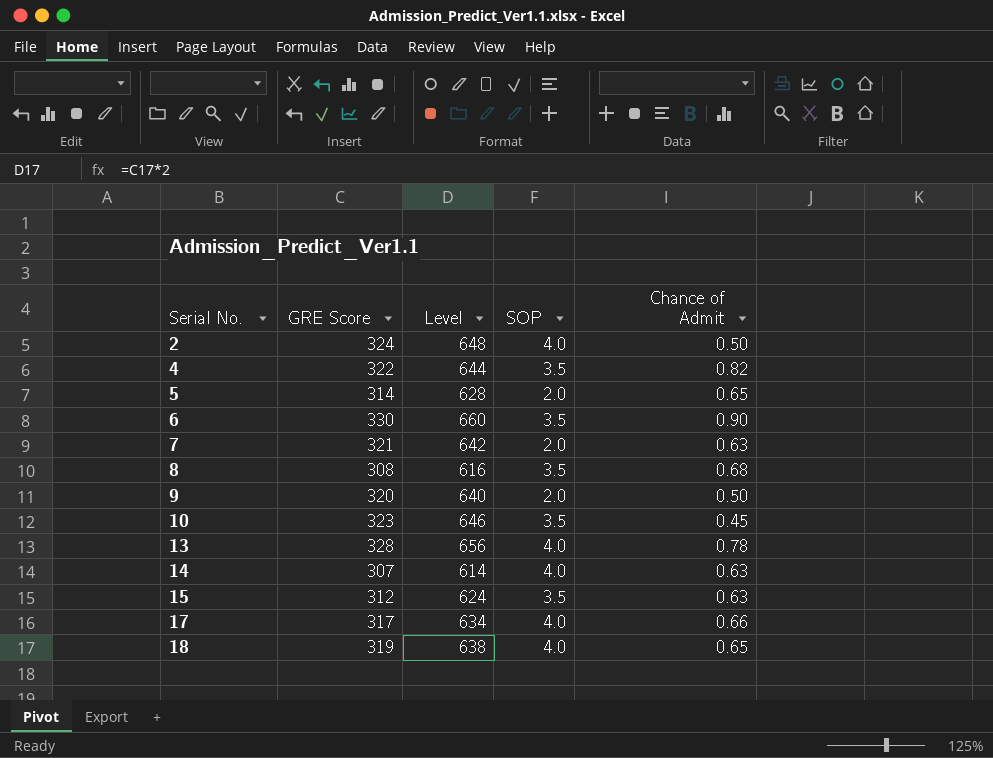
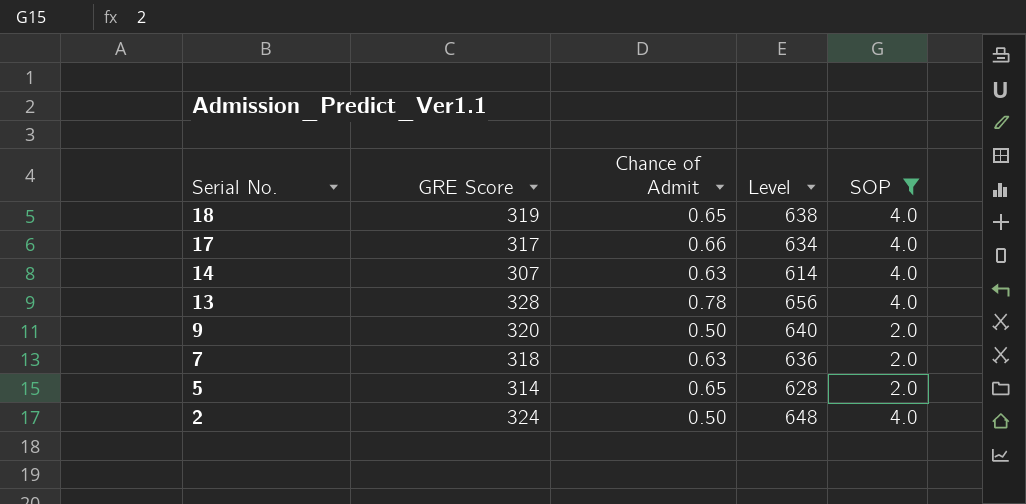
filter: none -> SOP != 3.5
row order: Serial No. ascending -> Serial No. descending
column Chance of Admit | position: 5 -> 3
7 | GRE Score: 321 -> 318
7 | Level: 642 -> 636

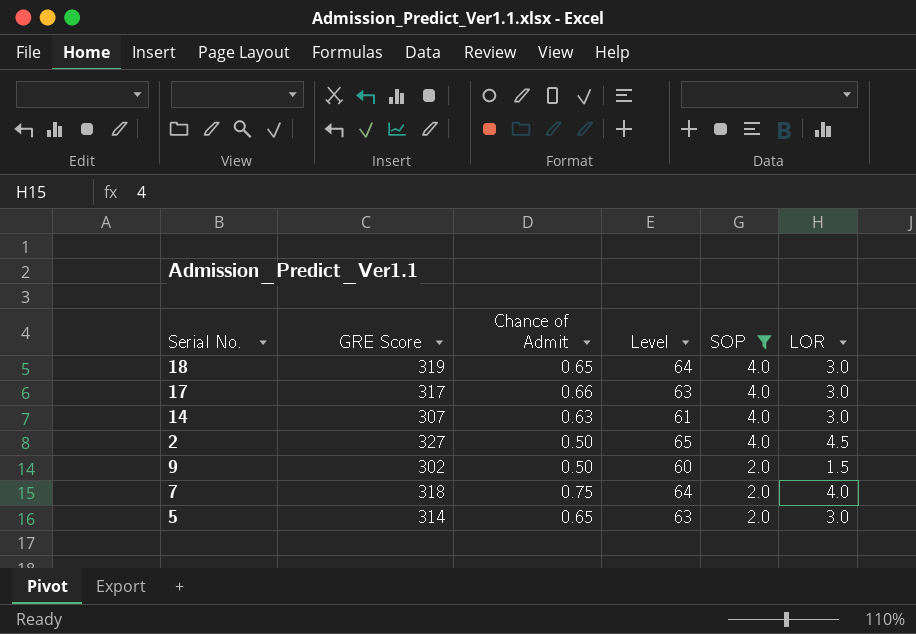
row order: Serial No. descending -> SOP descending
column Level | formula: [GRE Score] * 2 -> [GRE Score] * 0.2
column LOR | position: none -> 6
row 13: 328 | 0.78 | 656 | 4.0 -> none
2 | GRE Score: 324 -> 327
9 | GRE Score: 320 -> 302
7 | Chance of Admit: 0.63 -> 0.75

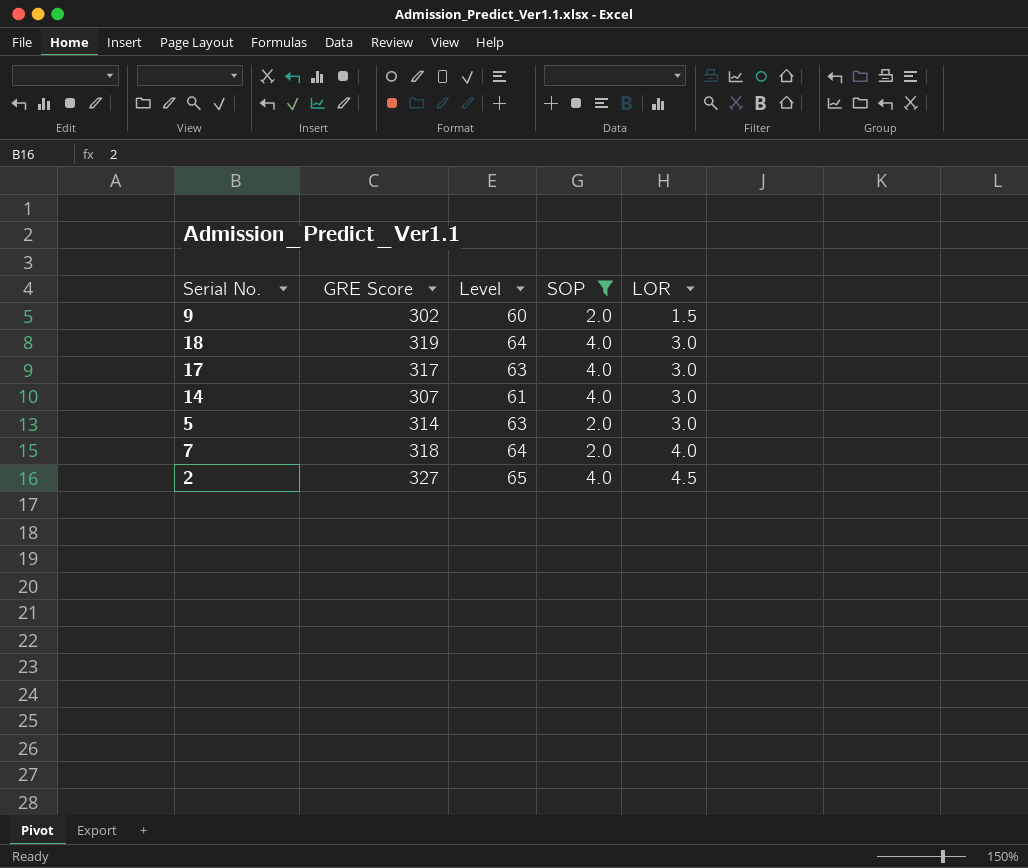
row order: SOP descending -> LOR ascending
column Chance of Admit | position: 3 -> none

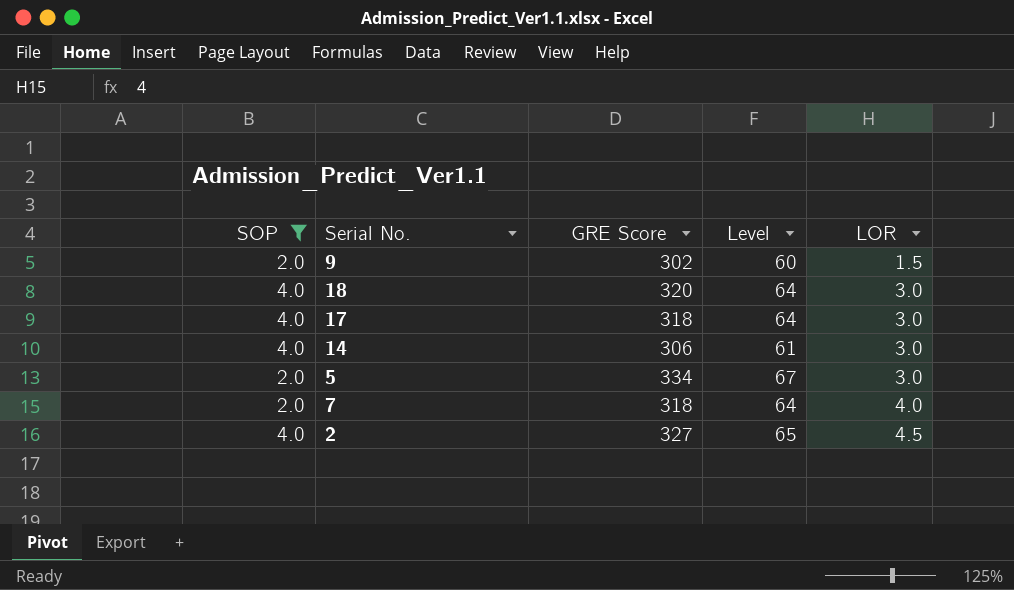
column SOP | position: 4 -> 1
18 | GRE Score: 319 -> 320
17 | GRE Score: 317 -> 318
17 | Level: 63 -> 64
14 | GRE Score: 307 -> 306
5 | GRE Score: 314 -> 334
5 | Level: 63 -> 67

